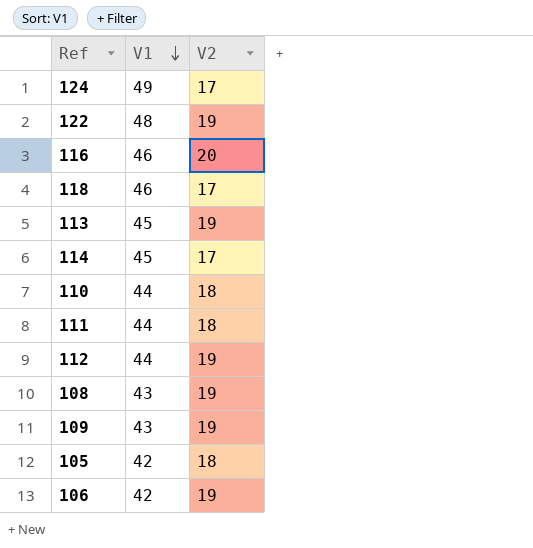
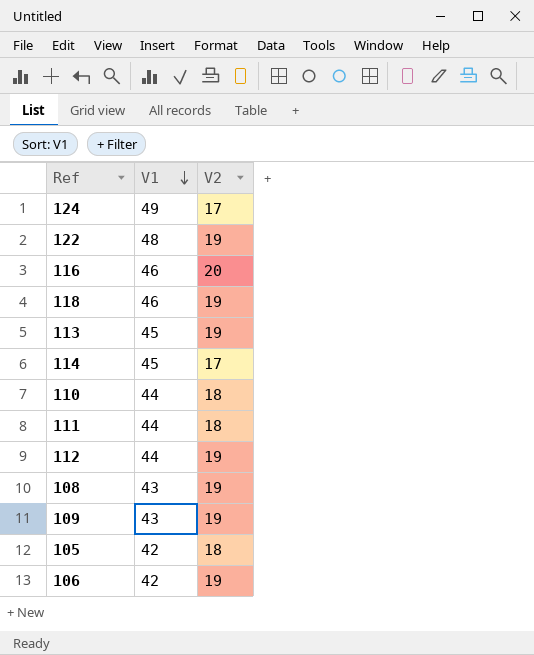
118 | V2: 17 -> 19

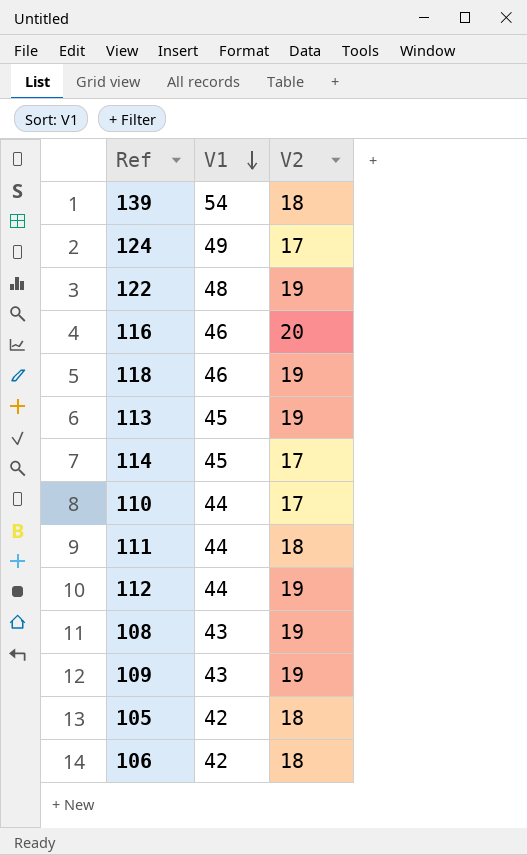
row 139: none -> 54 | 18
110 | V2: 18 -> 17
106 | V2: 19 -> 18

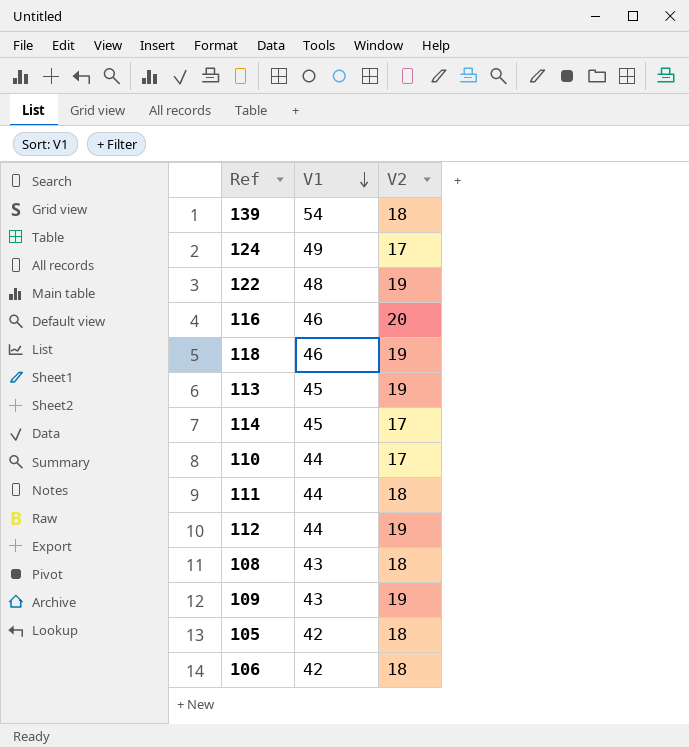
108 | V2: 19 -> 18

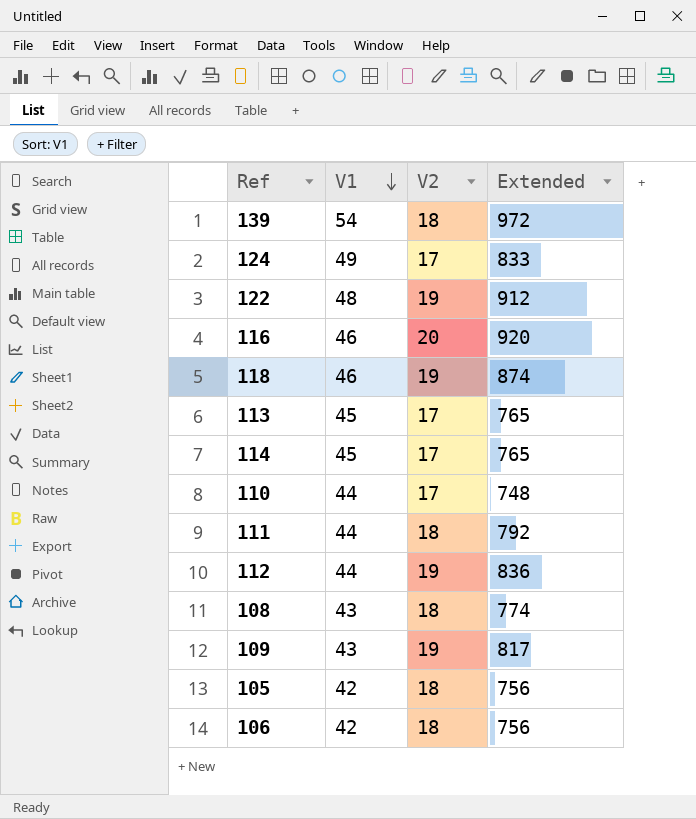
column Extended | formula: none -> [V1] * [V2]
113 | V2: 19 -> 17

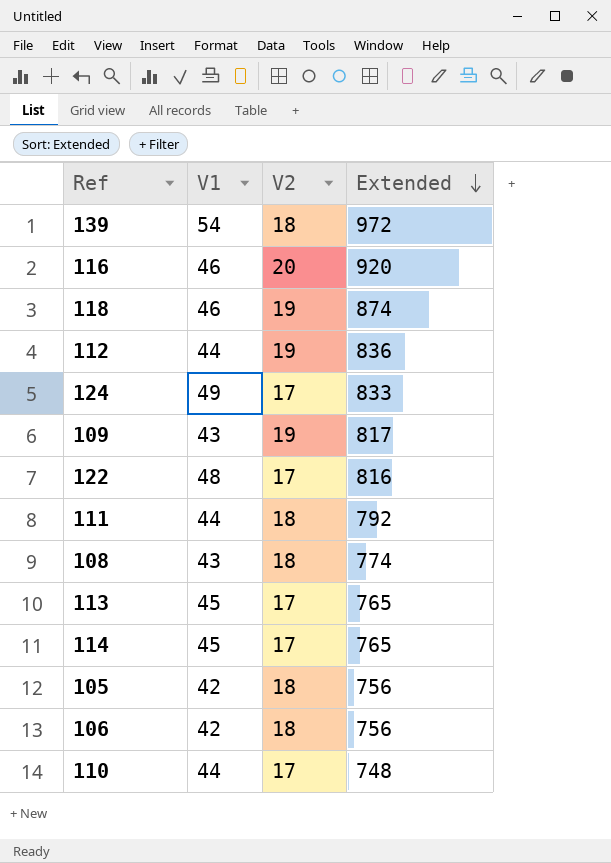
row order: V1 descending -> Extended descending
122 | V2: 19 -> 17
122 | Extended: 912 -> 816

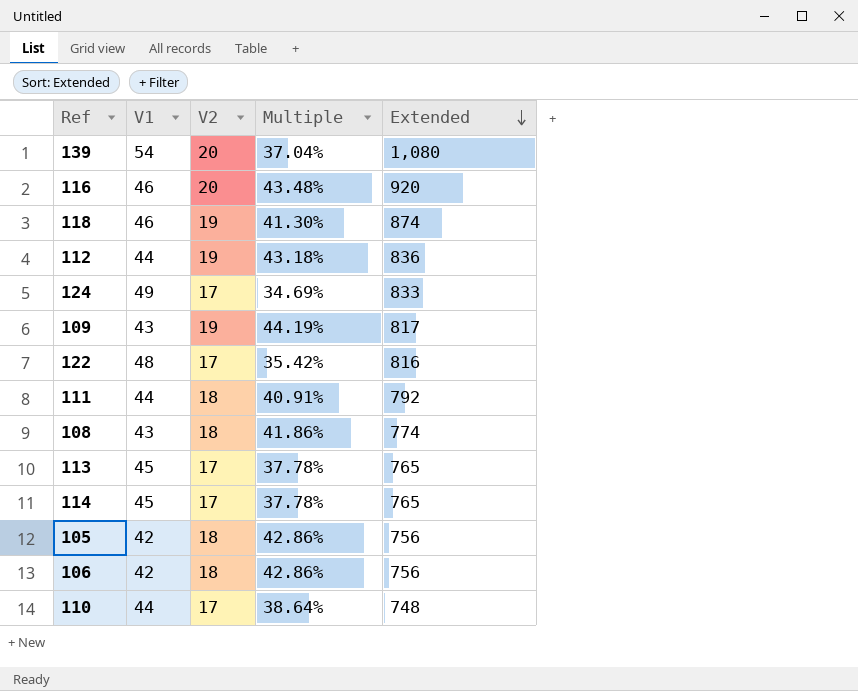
column Multiple | formula: none -> [V2] / [V1]
139 | V2: 18 -> 20
139 | Extended: 972 -> 1,080

